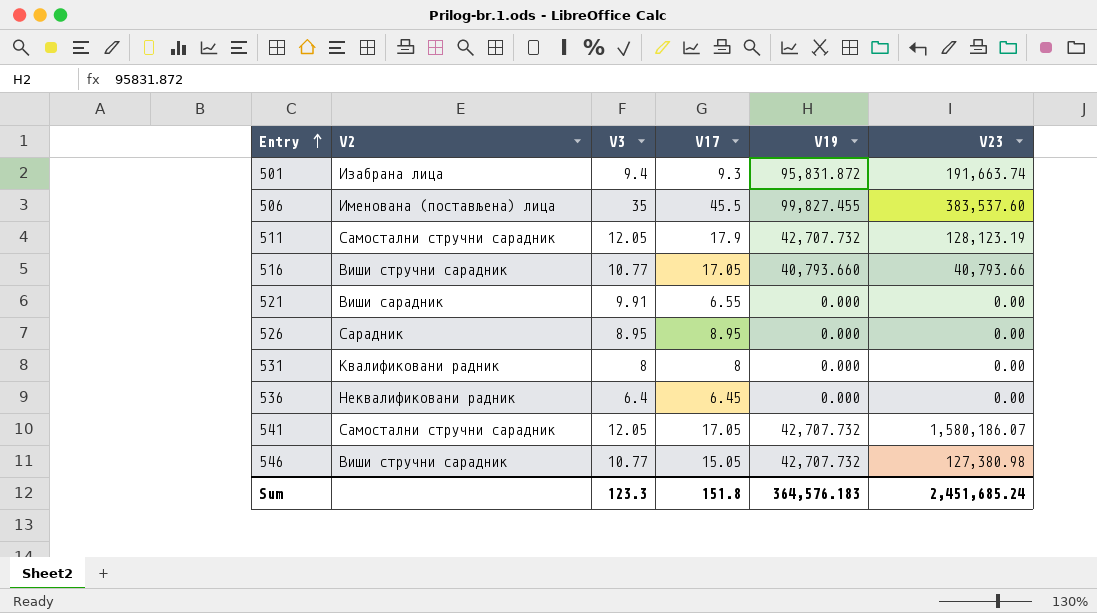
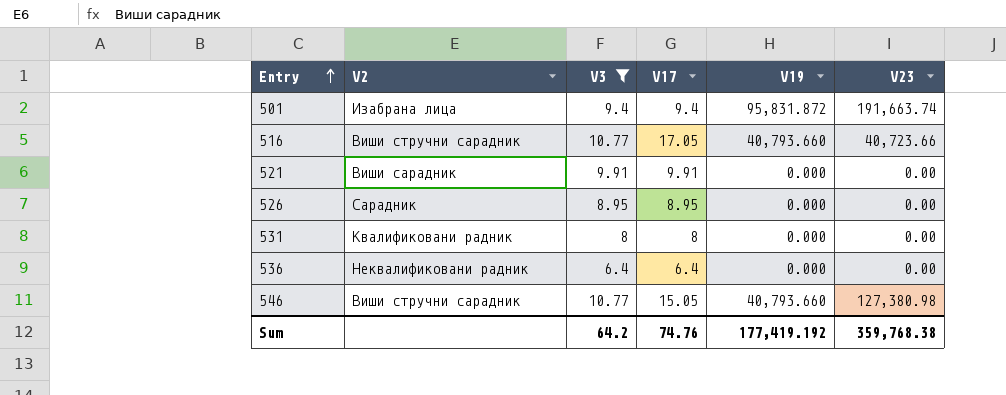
filter: none -> V3 <= 10.77
501 | V17: 9.3 -> 9.4
516 | V23: 40,793.66 -> 40,723.66
521 | V17: 6.55 -> 9.91
536 | V17: 6.45 -> 6.4
546 | V19: 42,707.732 -> 40,793.660
Sum | V3: 123.3 -> 64.2
Sum | V17: 151.8 -> 74.76
Sum | V19: 364,576.183 -> 177,419.192
Sum | V23: 2,451,685.24 -> 359,768.38

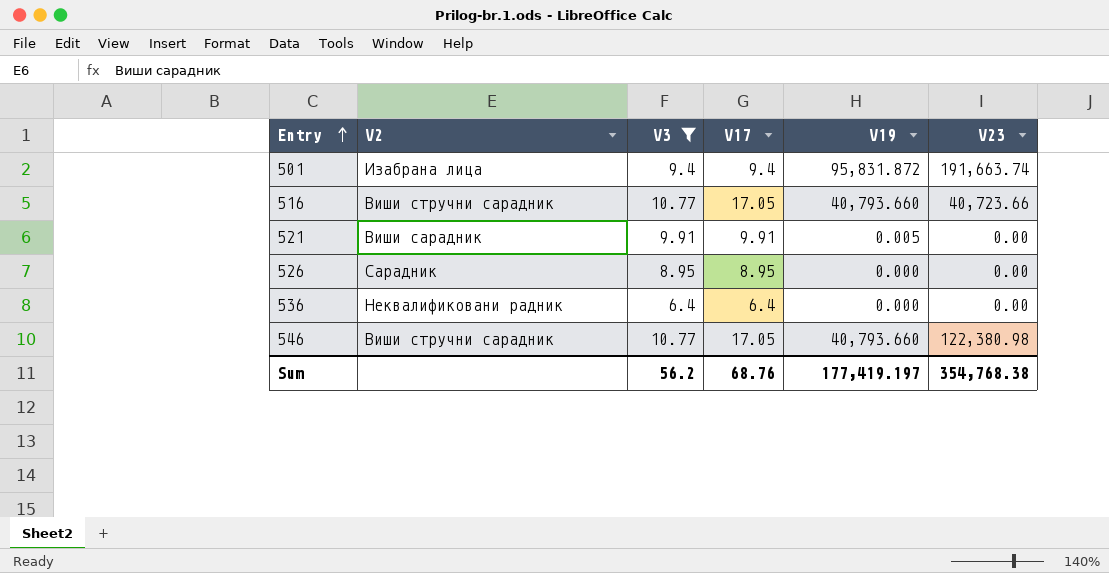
row 531: Квалификовани радник | 8 | 8 | 0.000 | 0.00 -> none
521 | V19: 0.000 -> 0.005
546 | V17: 15.05 -> 17.05
546 | V23: 127,380.98 -> 122,380.98
Sum | V3: 64.2 -> 56.2
Sum | V17: 74.76 -> 68.76
Sum | V19: 177,419.192 -> 177,419.197
Sum | V23: 359,768.38 -> 354,768.38

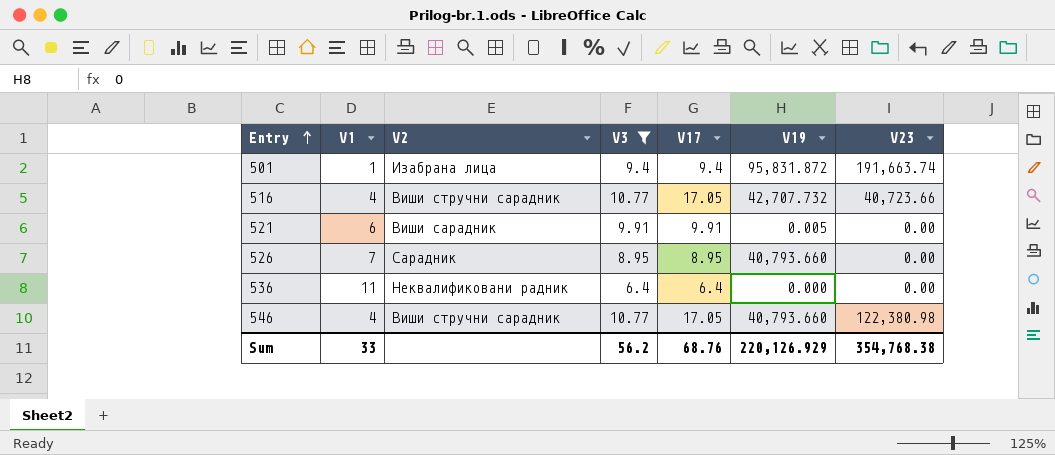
column V1 | position: none -> 2
516 | V19: 40,793.660 -> 42,707.732
526 | V19: 0.000 -> 40,793.660
Sum | V19: 177,419.197 -> 220,126.929

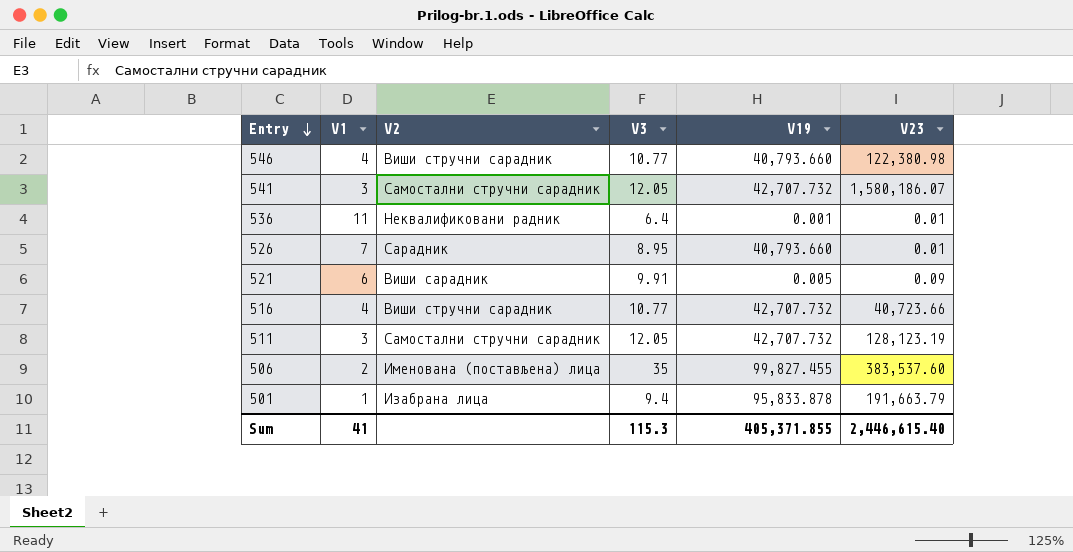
filter: V3 <= 10.77 -> none
row order: Entry ascending -> Entry descending
column V17 | position: 5 -> none
536 | V19: 0.000 -> 0.001
536 | V23: 0.00 -> 0.01
526 | V23: 0.00 -> 0.01
521 | V23: 0.00 -> 0.09
501 | V19: 95,831.872 -> 95,833.878
501 | V23: 191,663.74 -> 191,663.79
Sum | V1: 33 -> 41
Sum | V3: 56.2 -> 115.3
Sum | V19: 220,126.929 -> 405,371.855
Sum | V23: 354,768.38 -> 2,446,615.40

